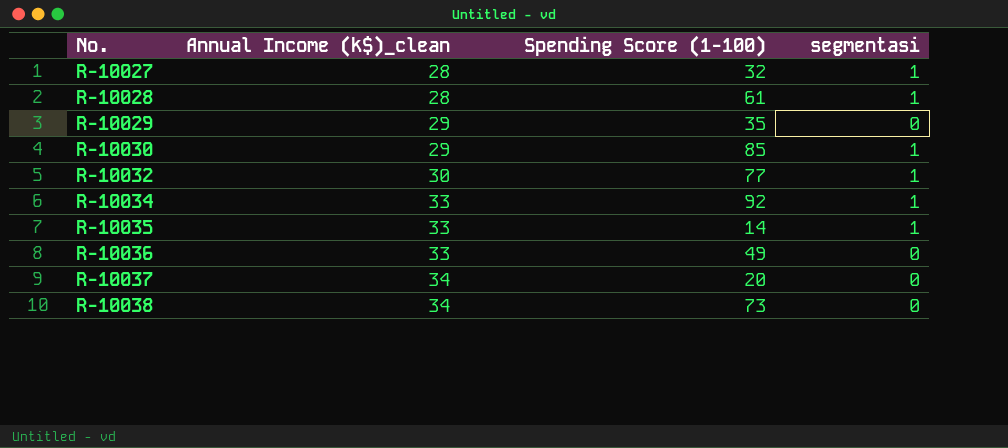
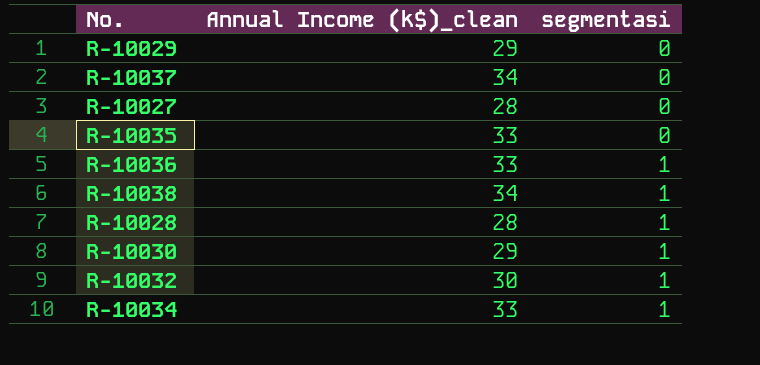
row order: No. ascending -> segmentasi ascending
column Spending Score (1-100) | position: 3 -> none
R-10027 | segmentasi: 1 -> 0
R-10035 | segmentasi: 1 -> 0
R-10036 | segmentasi: 0 -> 1
R-10038 | segmentasi: 0 -> 1

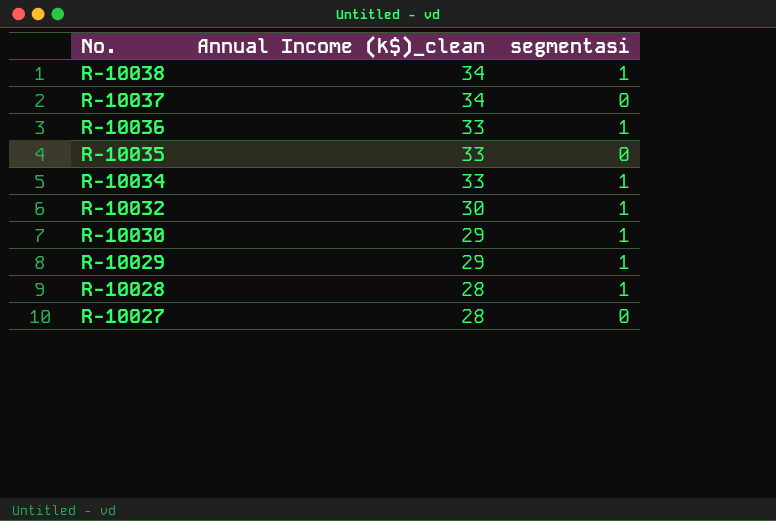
row order: segmentasi ascending -> No. descending
R-10029 | segmentasi: 0 -> 1

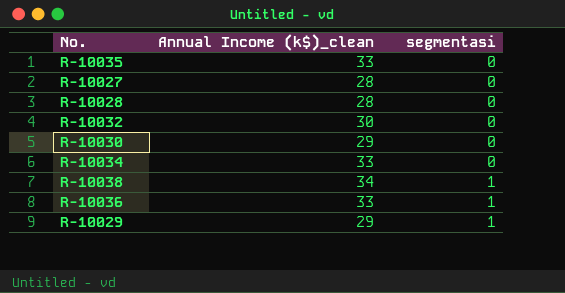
row order: No. descending -> segmentasi ascending
row R-10037: 34 | 0 -> none
R-10028 | segmentasi: 1 -> 0
R-10032 | segmentasi: 1 -> 0
R-10030 | segmentasi: 1 -> 0
R-10034 | segmentasi: 1 -> 0

